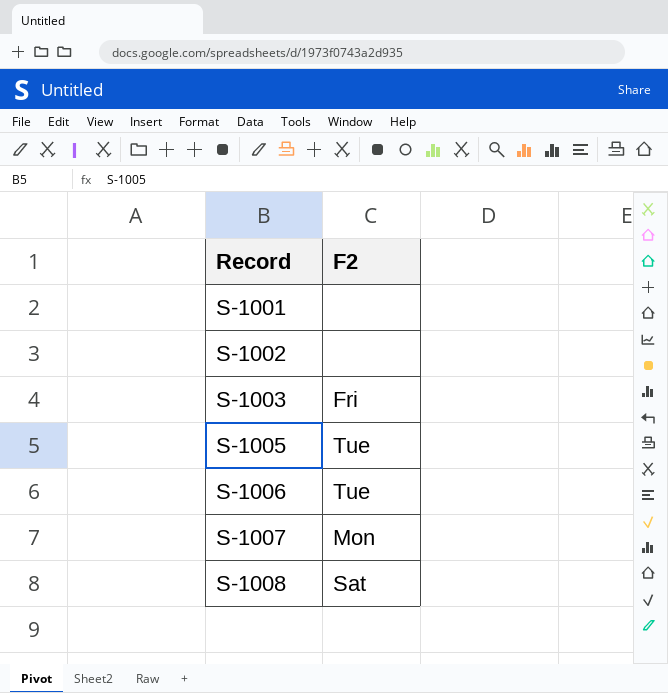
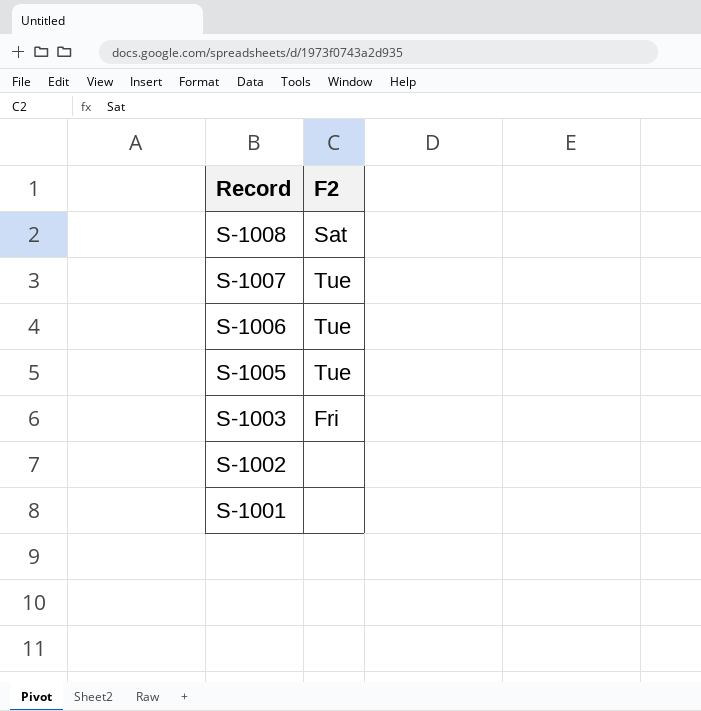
row order: Record ascending -> Record descending
S-1007 | F2: Mon -> Tue

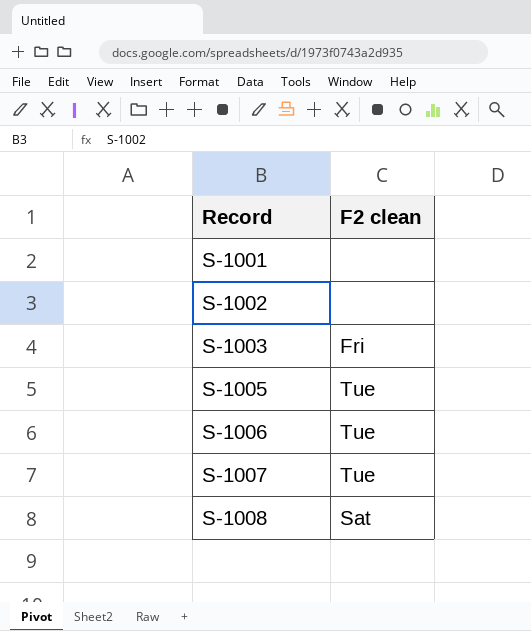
row order: Record descending -> Record ascending
column name: F2 -> F2 clean

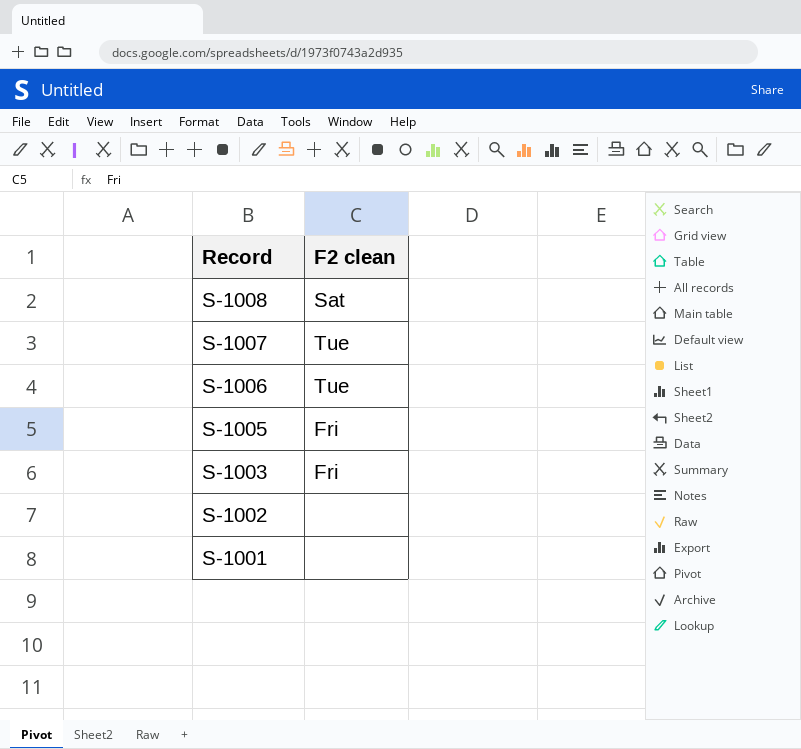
row order: Record ascending -> Record descending
S-1005 | F2 clean: Tue -> Fri

